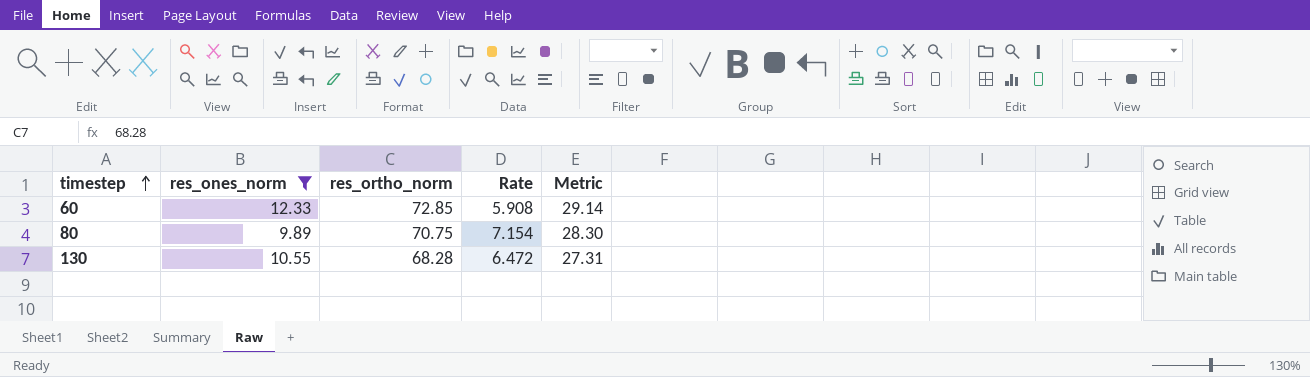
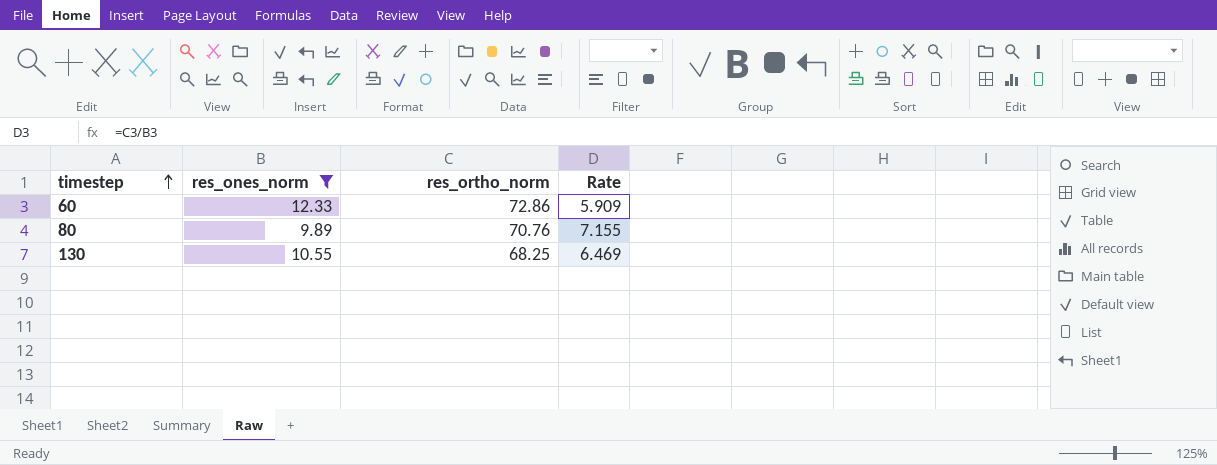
column Metric | formula: [res_ortho_norm] * 0.4 -> none
60 | res_ortho_norm: 72.85 -> 72.86
60 | Rate: 5.908 -> 5.909
80 | res_ortho_norm: 70.75 -> 70.76
80 | Rate: 7.154 -> 7.155
130 | res_ortho_norm: 68.28 -> 68.25
130 | Rate: 6.472 -> 6.469

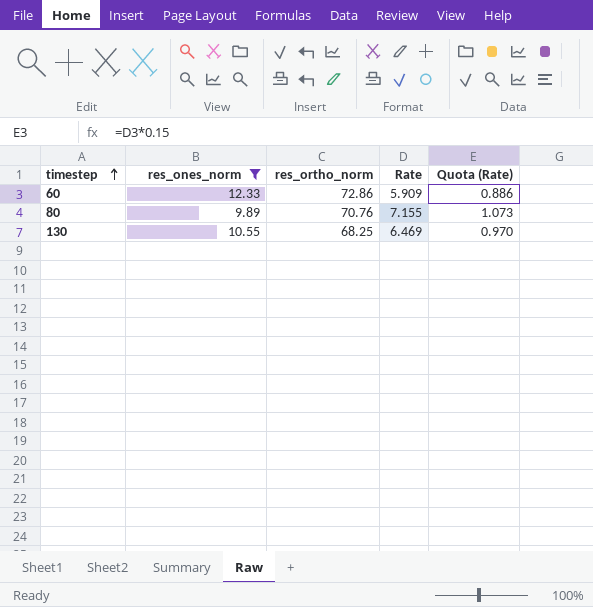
column Quota (Rate) | formula: none -> [Rate] * 0.15

